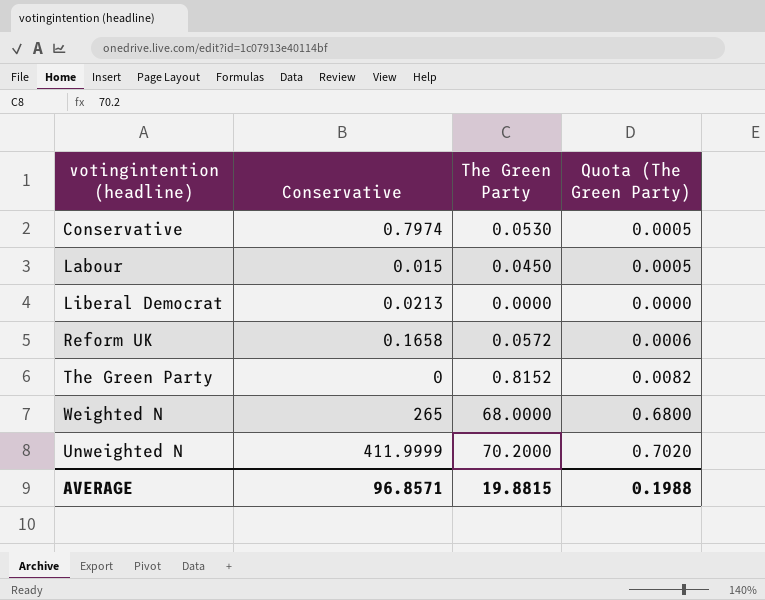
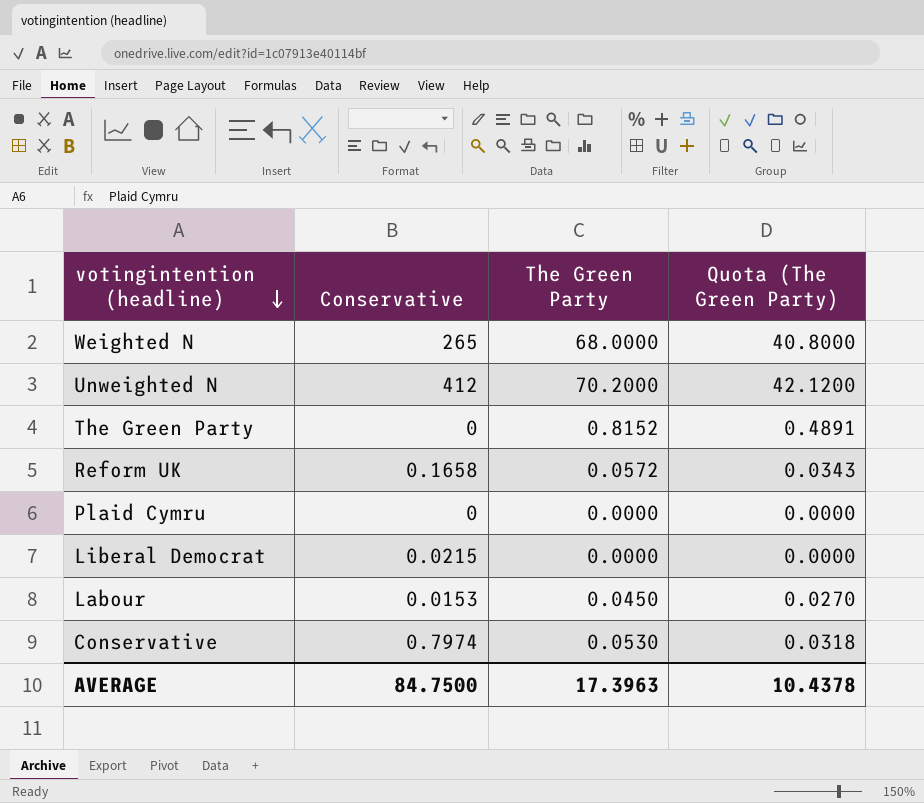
row order: none -> votingintention (headline) descending
column Quota (The Green Party) | formula: [The Green Party] * 0.01 -> [The Green Party] * 0.6
Unweighted N | Conservative: 411.9999 -> 412
row Plaid Cymru: none -> 0 | 0.0000 | 0.0000
Liberal Democrat | Conservative: 0.0213 -> 0.0215
Labour | Conservative: 0.015 -> 0.0153
AVERAGE | Conservative: 96.8571 -> 84.7500
AVERAGE | The Green Party: 19.8815 -> 17.3963
AVERAGE | Quota (The Green Party): 0.1988 -> 10.4378

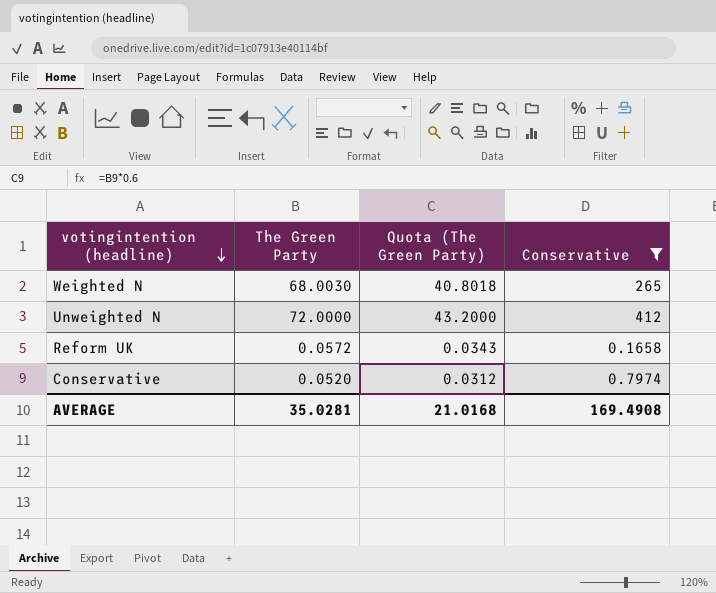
filter: none -> Conservative >= 0.1658
column Conservative | position: 2 -> 4
Weighted N | The Green Party: 68.0000 -> 68.0030
Weighted N | Quota (The Green Party): 40.8000 -> 40.8018
Unweighted N | The Green Party: 70.2000 -> 72.0000
Unweighted N | Quota (The Green Party): 42.1200 -> 43.2000
Conservative | The Green Party: 0.0530 -> 0.0520
Conservative | Quota (The Green Party): 0.0318 -> 0.0312
AVERAGE | The Green Party: 17.3963 -> 35.0281
AVERAGE | Quota (The Green Party): 10.4378 -> 21.0168
AVERAGE | Conservative: 84.7500 -> 169.4908

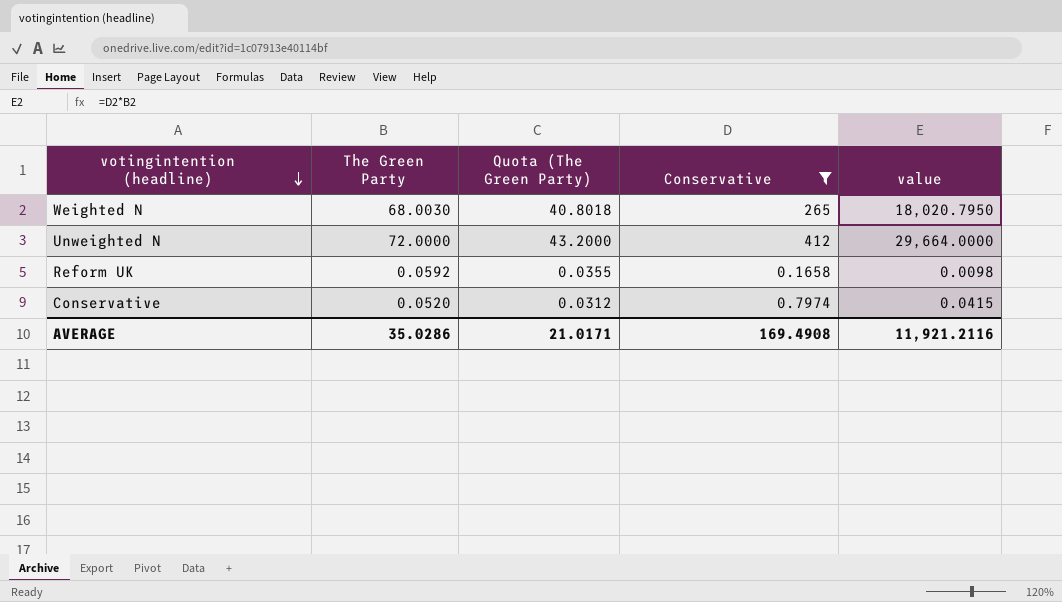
column value | formula: none -> [The Green Party] * [Conservative]
Reform UK | The Green Party: 0.0572 -> 0.0592
Reform UK | Quota (The Green Party): 0.0343 -> 0.0355
AVERAGE | The Green Party: 35.0281 -> 35.0286
AVERAGE | Quota (The Green Party): 21.0168 -> 21.0171

